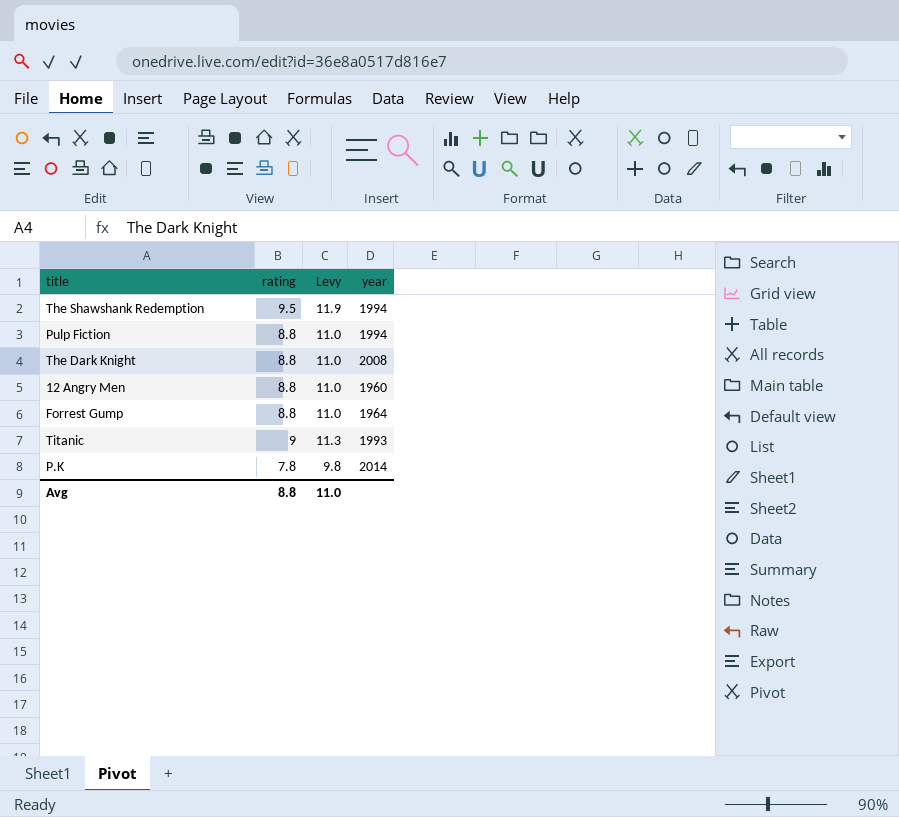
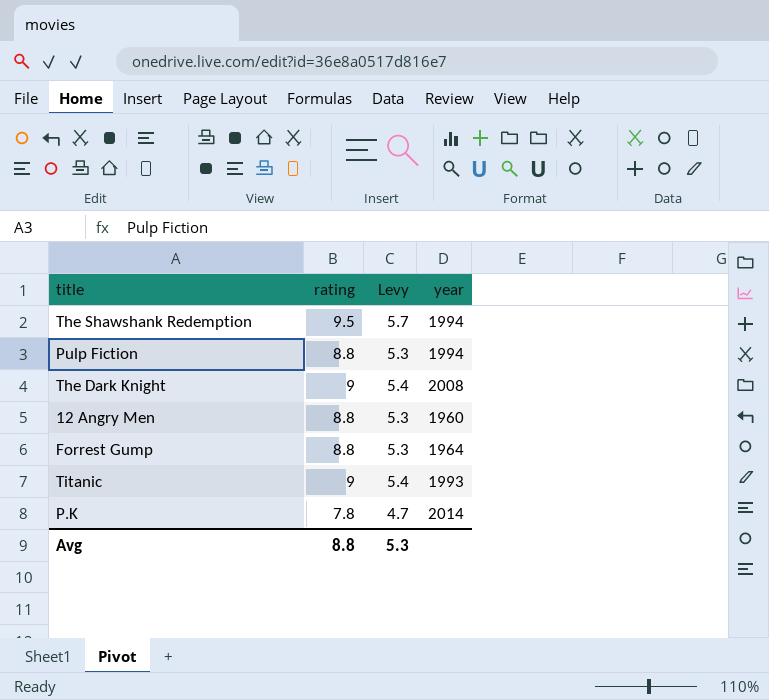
column Levy | formula: [rating] * 1.25 -> [rating] * 0.6
The Dark Knight | rating: 8.8 -> 9
Avg | Levy: 11.0 -> 5.3

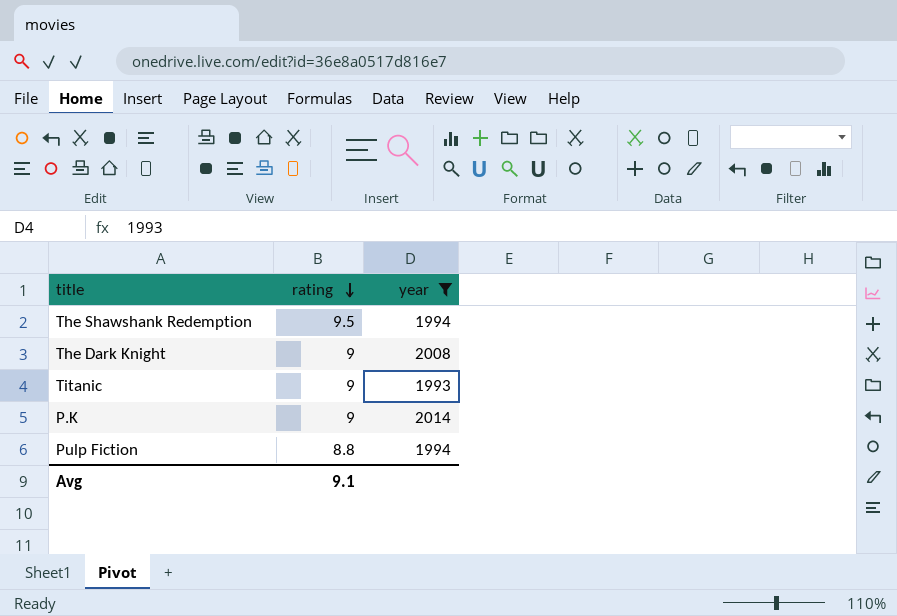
filter: none -> year >= 1993
row order: none -> rating descending
column Levy | formula: [rating] * 0.6 -> none
P.K | rating: 7.8 -> 9
Avg | rating: 8.8 -> 9.1

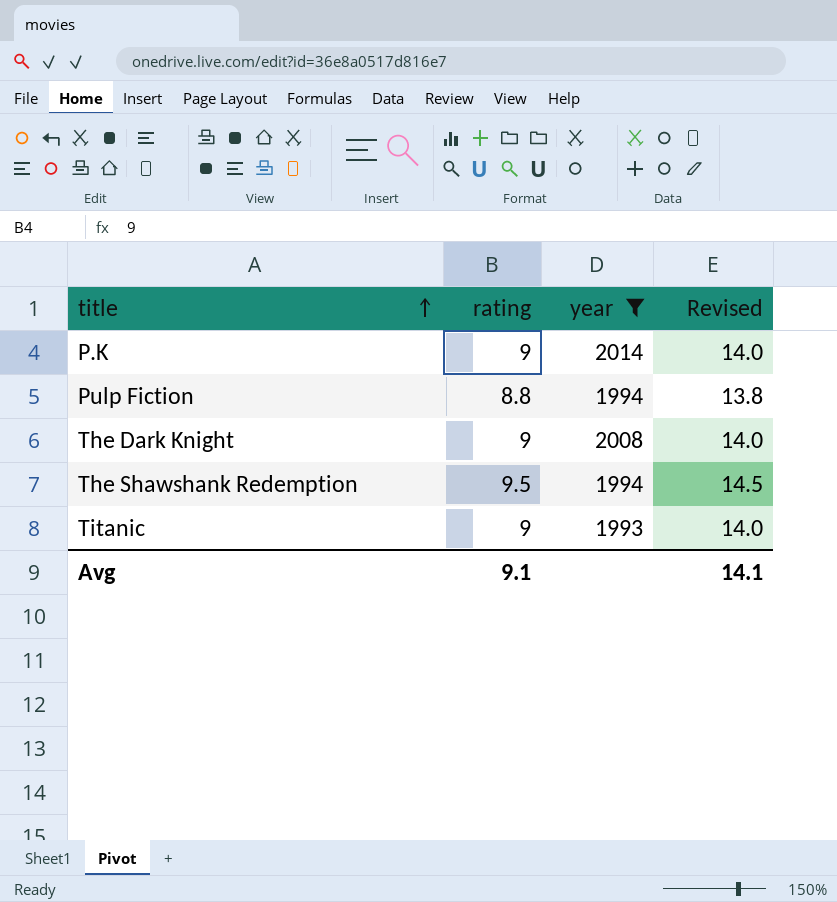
row order: rating descending -> title ascending
column Revised | formula: none -> [rating] + 5

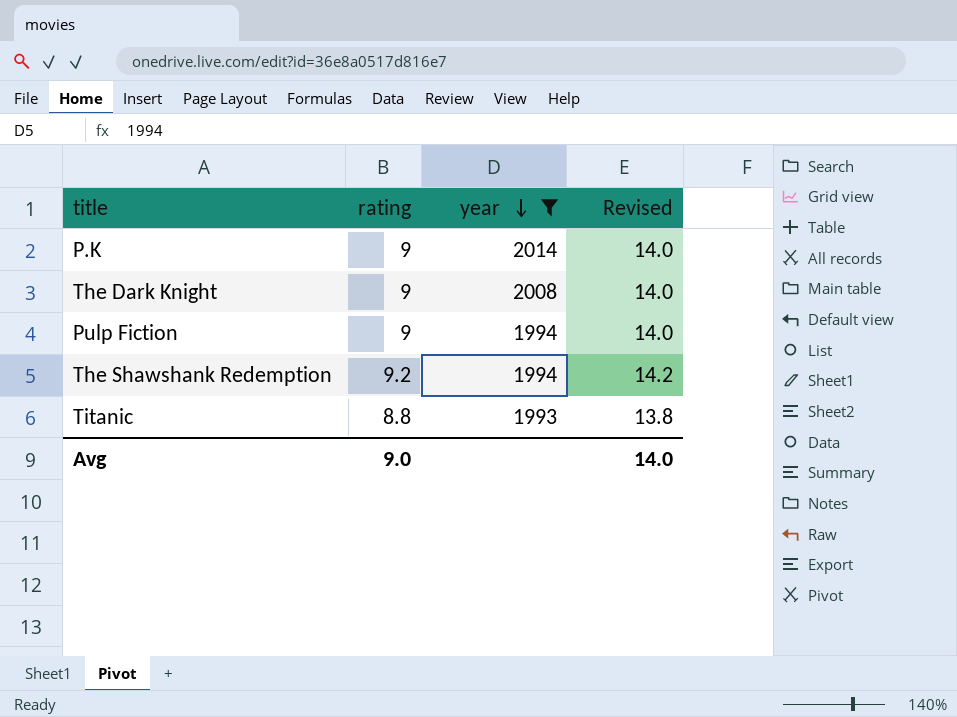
row order: title ascending -> year descending
Pulp Fiction | rating: 8.8 -> 9
Pulp Fiction | Revised: 13.8 -> 14.0
The Shawshank Redemption | rating: 9.5 -> 9.2
The Shawshank Redemption | Revised: 14.5 -> 14.2
Titanic | rating: 9 -> 8.8
Titanic | Revised: 14.0 -> 13.8
Avg | rating: 9.1 -> 9.0
Avg | Revised: 14.1 -> 14.0

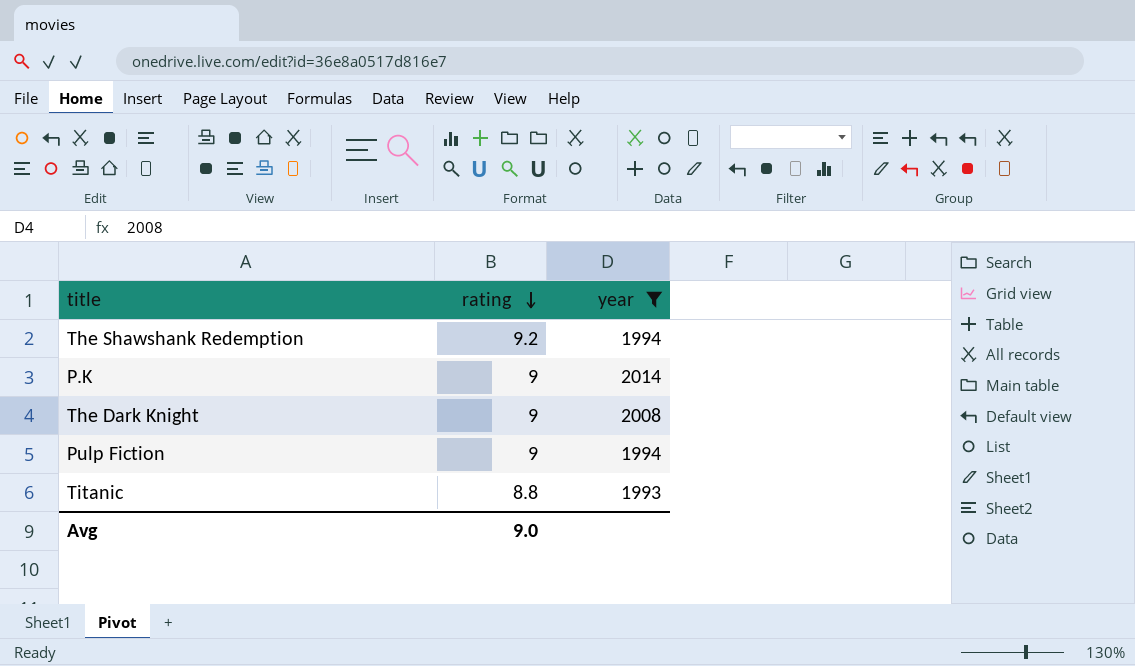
row order: year descending -> rating descending
column Revised | formula: [rating] + 5 -> none

